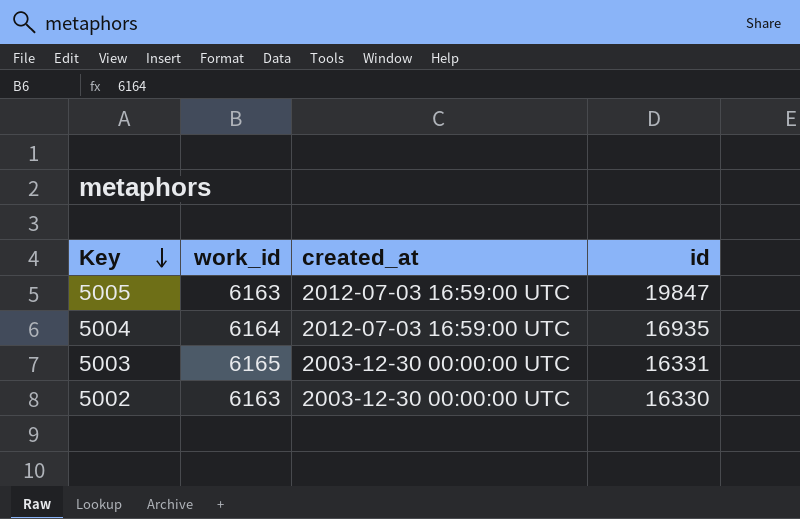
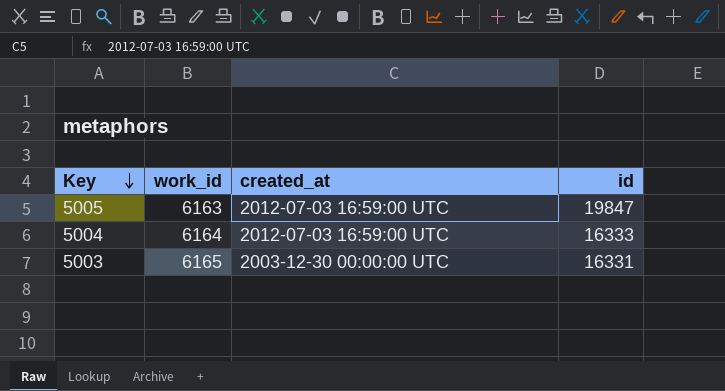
row 5002: 6163 | 2003-12-30 00:00:00 UTC | 16330 -> none
5004 | id: 16935 -> 16333

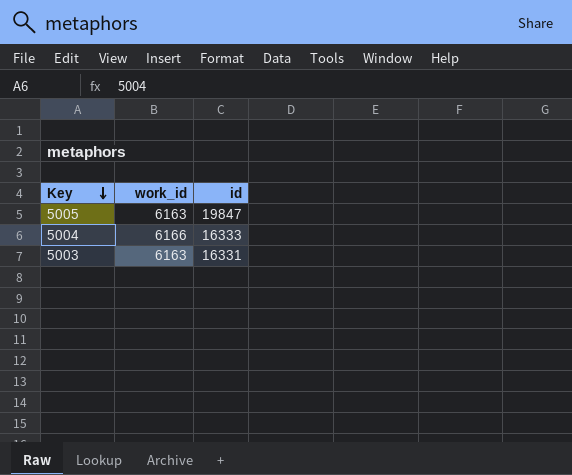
column created_at | position: 3 -> none
5004 | work_id: 6164 -> 6166
5003 | work_id: 6165 -> 6163

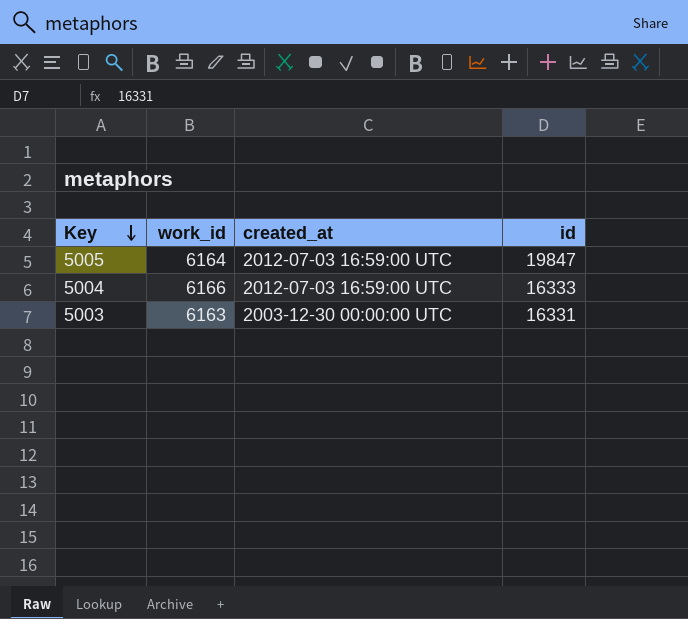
column created_at | position: none -> 3
5005 | work_id: 6163 -> 6164

